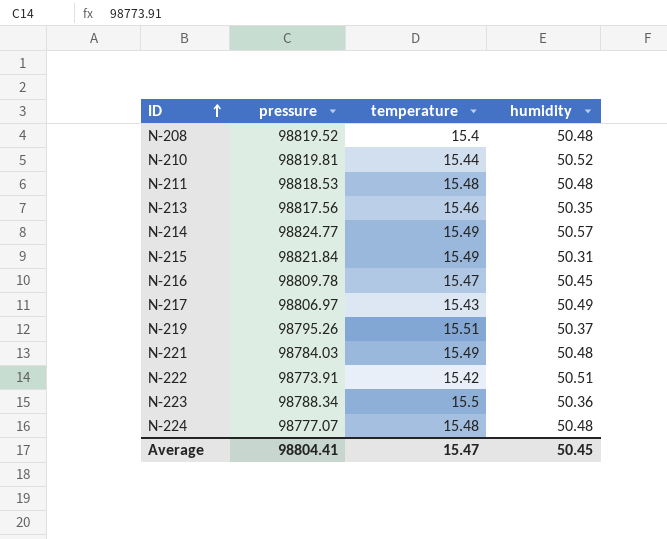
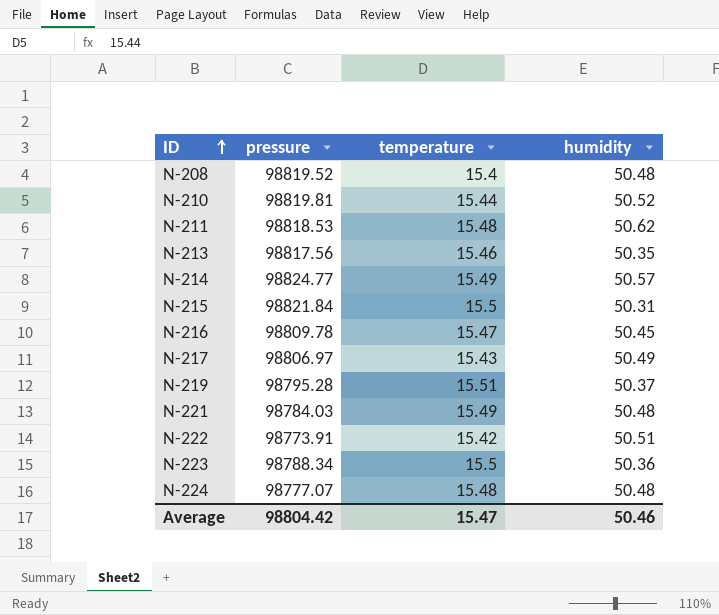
N-211 | humidity: 50.48 -> 50.62
N-215 | temperature: 15.49 -> 15.5
N-219 | pressure: 98795.26 -> 98795.28
Average | pressure: 98804.41 -> 98804.42
Average | humidity: 50.45 -> 50.46

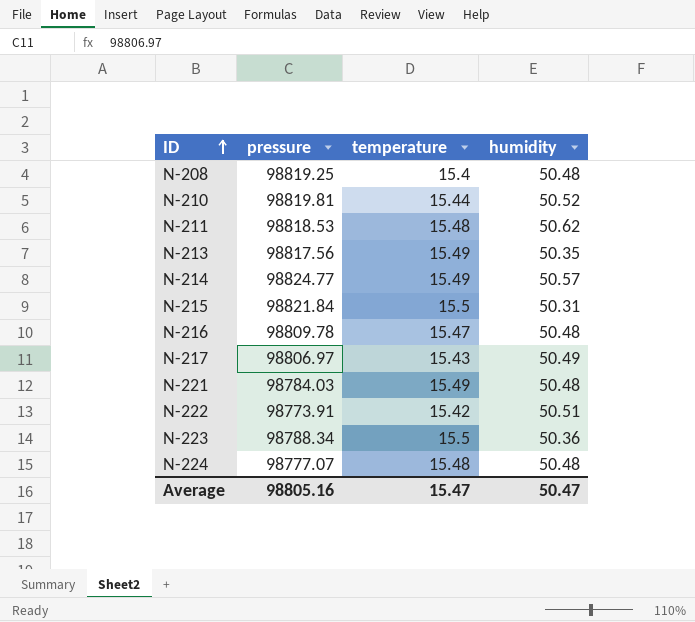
row N-219: 98795.28 | 15.51 | 50.37 -> none
N-208 | pressure: 98819.52 -> 98819.25
N-213 | temperature: 15.46 -> 15.49
N-216 | humidity: 50.45 -> 50.48
Average | pressure: 98804.42 -> 98805.16
Average | humidity: 50.46 -> 50.47

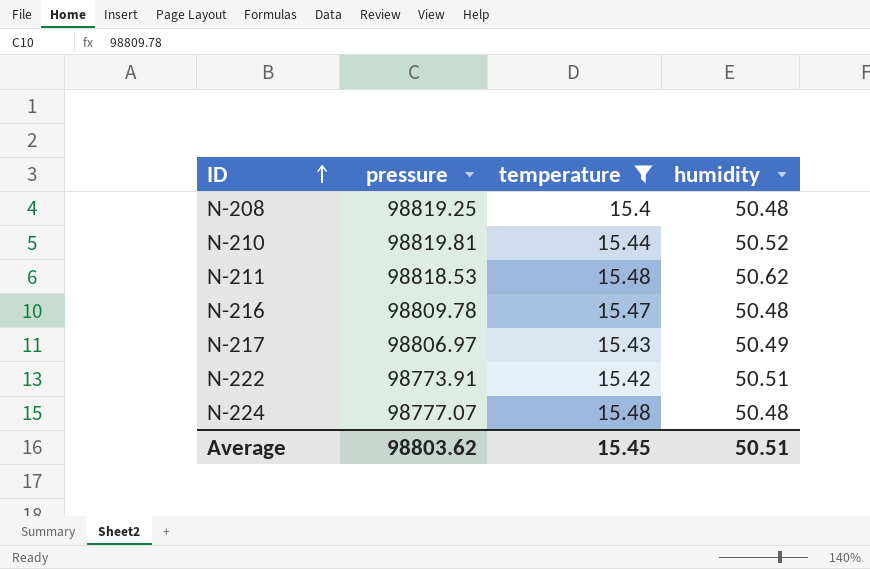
filter: none -> temperature <= 15.48
Average | pressure: 98805.16 -> 98803.62
Average | temperature: 15.47 -> 15.45
Average | humidity: 50.47 -> 50.51

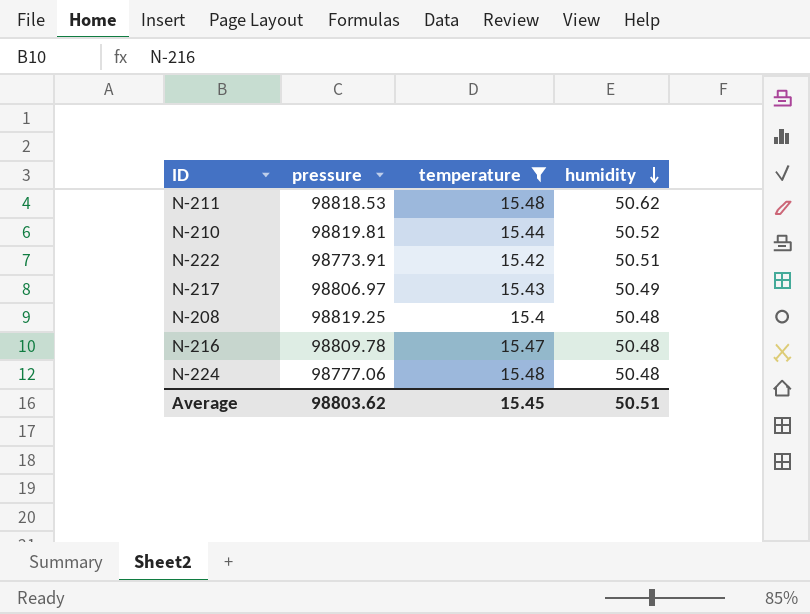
row order: ID ascending -> humidity descending
N-224 | pressure: 98777.07 -> 98777.06

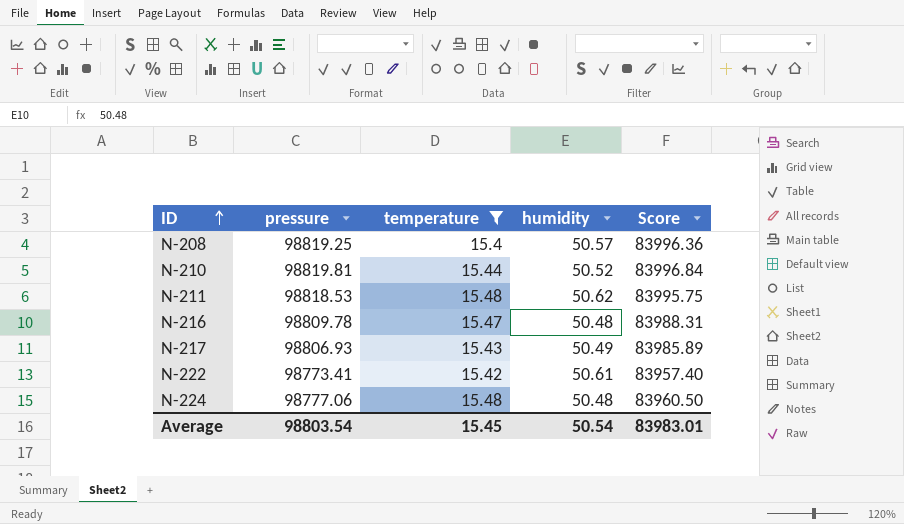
row order: humidity descending -> ID ascending
column Score | formula: none -> [pressure] * 0.85
N-208 | humidity: 50.48 -> 50.57
N-217 | pressure: 98806.97 -> 98806.93
N-222 | pressure: 98773.91 -> 98773.41
N-222 | humidity: 50.51 -> 50.61
Average | pressure: 98803.62 -> 98803.54
Average | humidity: 50.51 -> 50.54

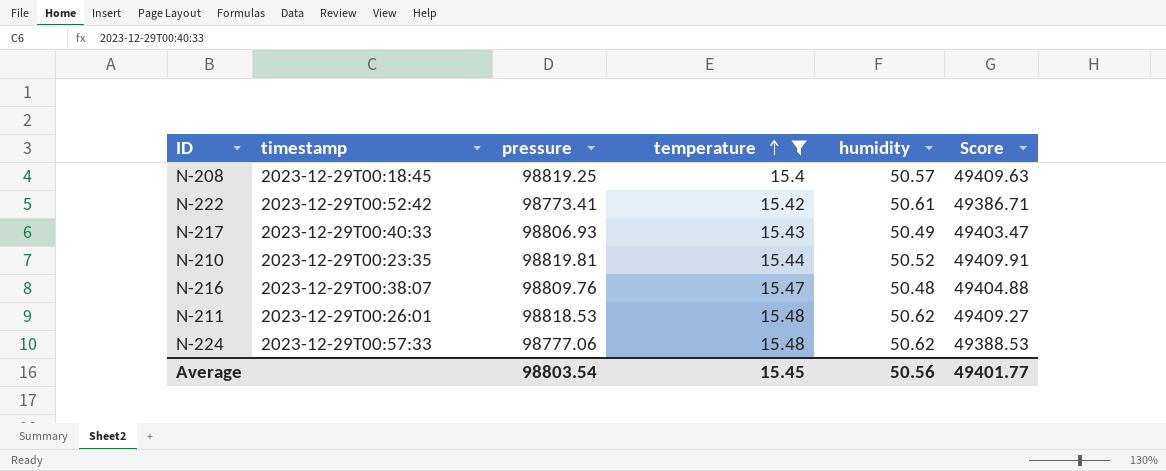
row order: ID ascending -> temperature ascending
column timestamp | position: none -> 2
column Score | formula: [pressure] * 0.85 -> [pressure] * 0.5
N-216 | pressure: 98809.78 -> 98809.76
N-224 | humidity: 50.48 -> 50.62
Average | humidity: 50.54 -> 50.56
Average | Score: 83983.01 -> 49401.77

